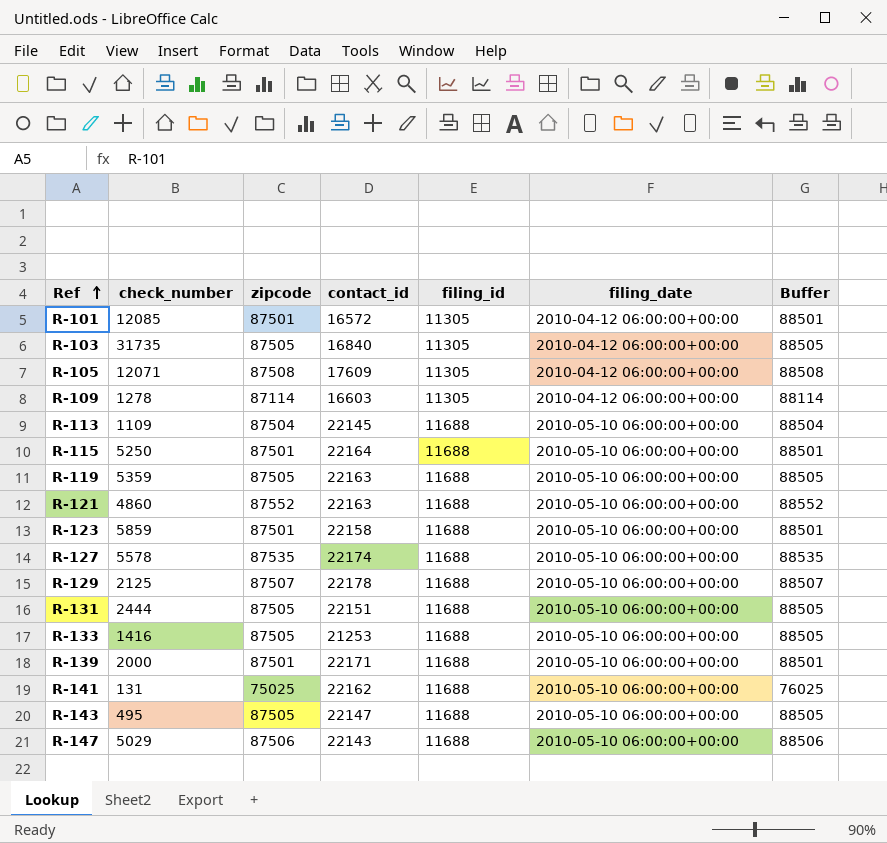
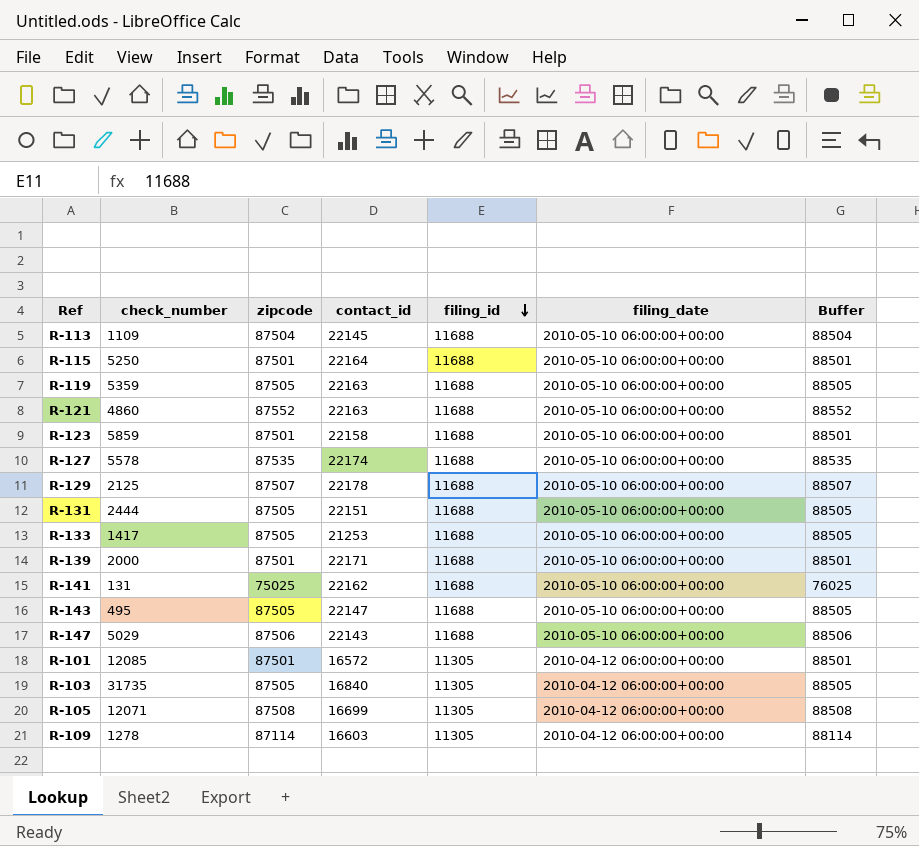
row order: Ref ascending -> filing_id descending
R-133 | check_number: 1416 -> 1417
R-105 | contact_id: 17609 -> 16699

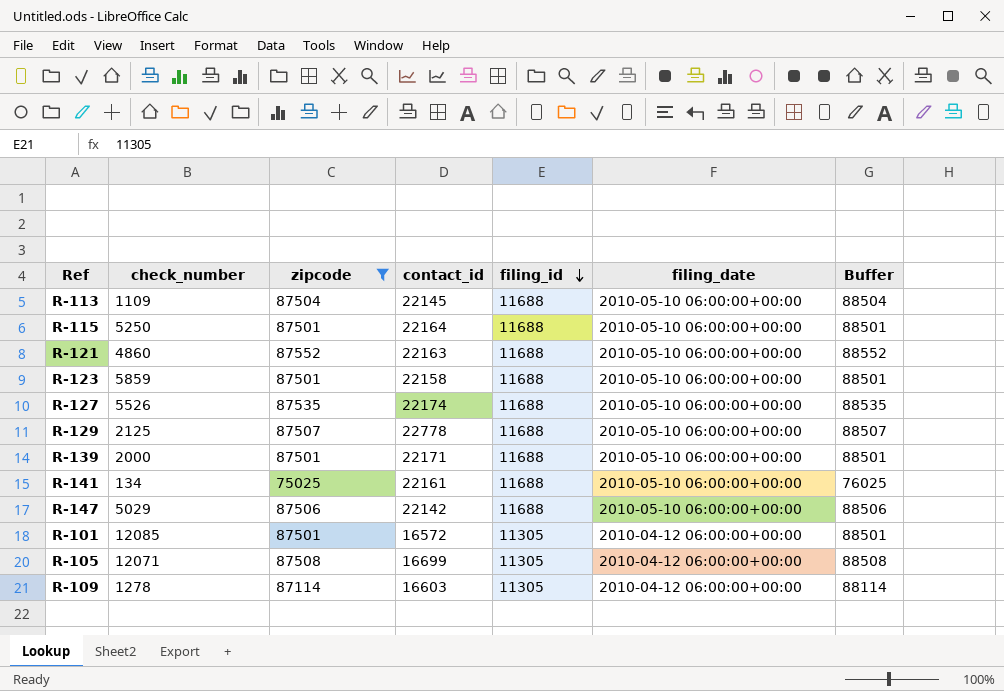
filter: none -> zipcode != 87505
R-127 | check_number: 5578 -> 5526
R-129 | contact_id: 22178 -> 22778
R-141 | check_number: 131 -> 134
R-141 | contact_id: 22162 -> 22161
R-147 | contact_id: 22143 -> 22142

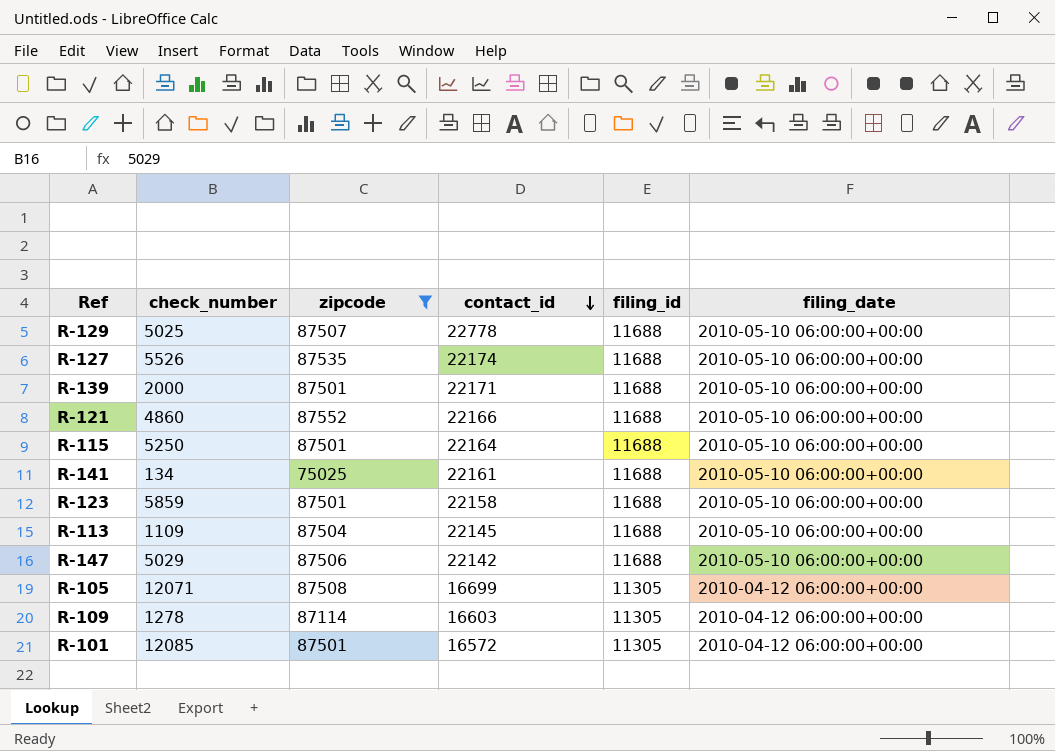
row order: filing_id descending -> contact_id descending
column Buffer | formula: [zipcode] + 1000 -> none
R-129 | check_number: 2125 -> 5025
R-121 | contact_id: 22163 -> 22166

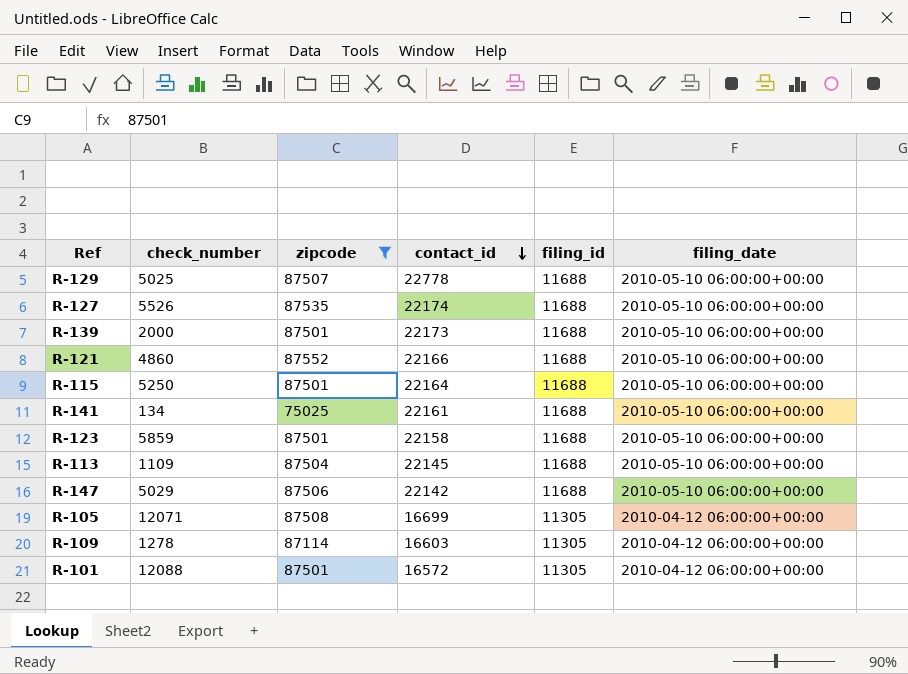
R-139 | contact_id: 22171 -> 22173
R-101 | check_number: 12085 -> 12088

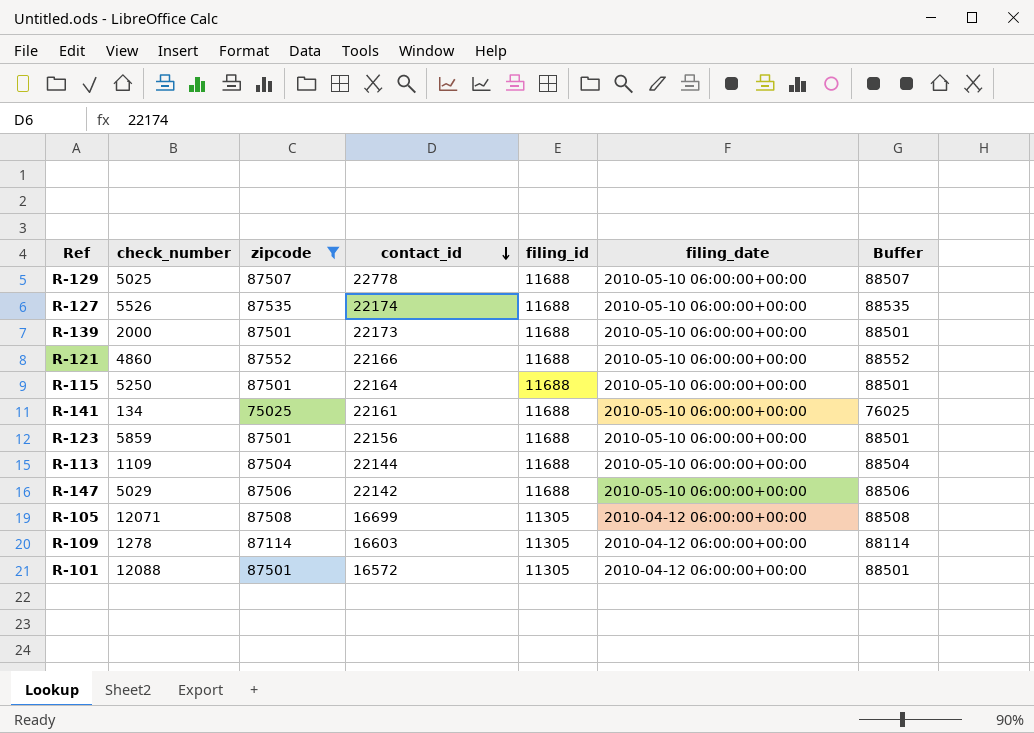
column Buffer | formula: none -> [zipcode] + 1000
R-123 | contact_id: 22158 -> 22156
R-113 | contact_id: 22145 -> 22144

